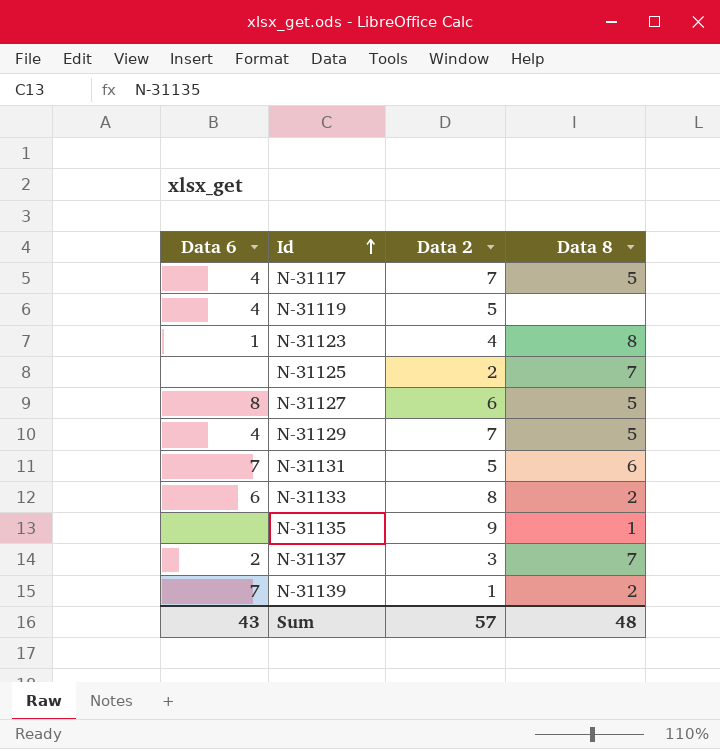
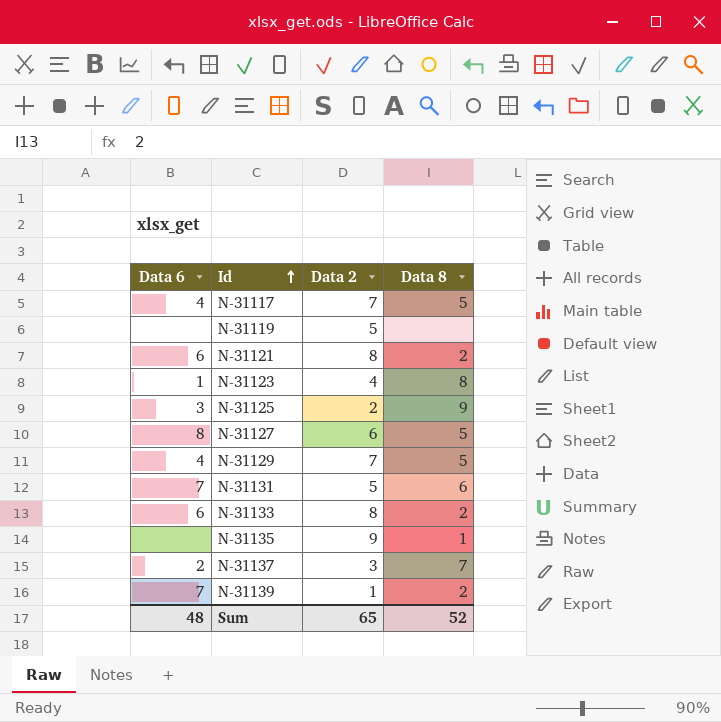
N-31119 | Data 6: 4 -> none
row N-31121: none -> 6 | 8 | 2
N-31125 | Data 6: none -> 3
N-31125 | Data 8: 7 -> 9
Sum | Data 6: 43 -> 48
Sum | Data 2: 57 -> 65
Sum | Data 8: 48 -> 52

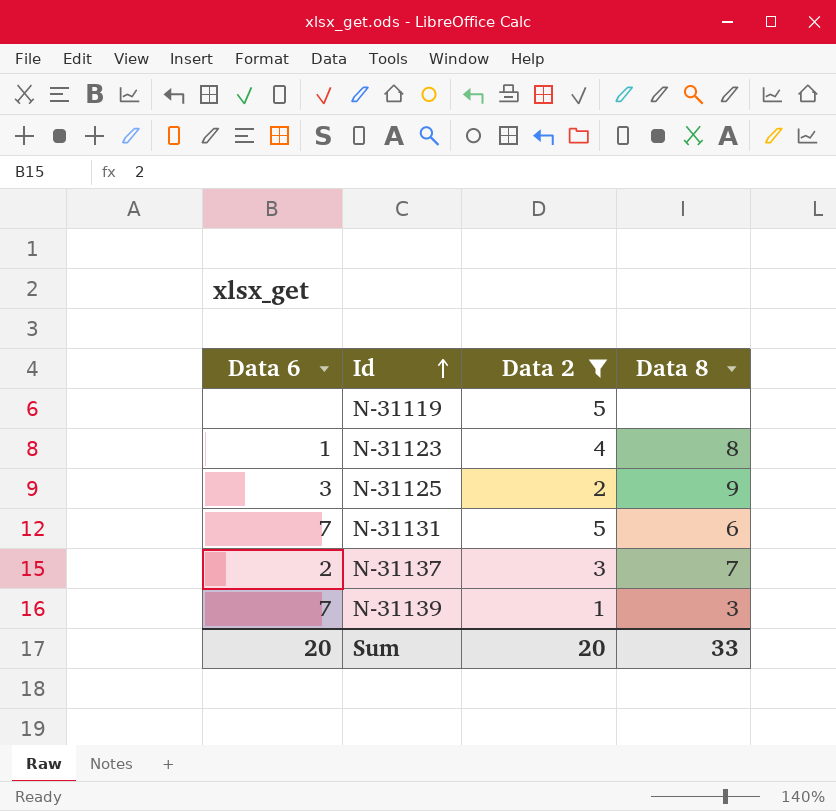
filter: none -> Data 2 <= 5
N-31139 | Data 8: 2 -> 3
Sum | Data 6: 48 -> 20
Sum | Data 2: 65 -> 20
Sum | Data 8: 52 -> 33

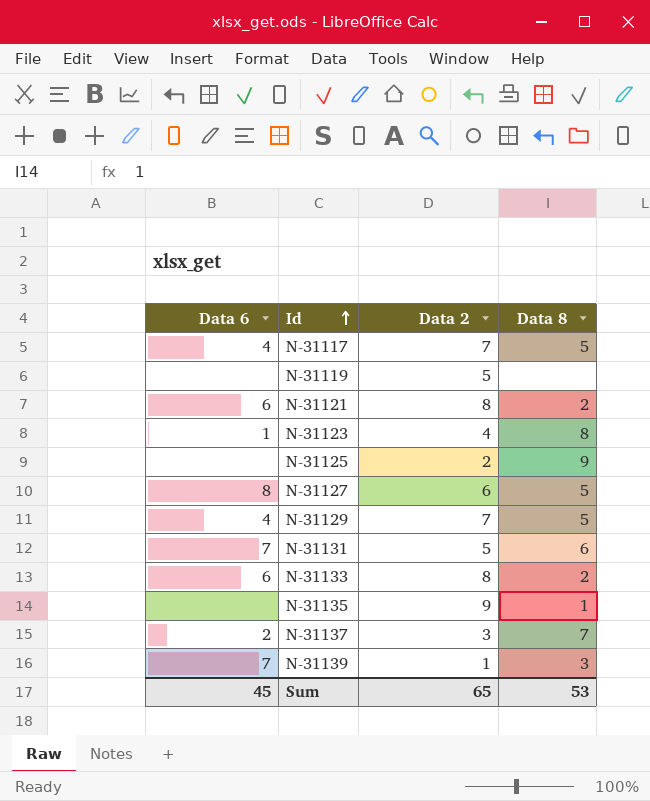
filter: Data 2 <= 5 -> none
N-31125 | Data 6: 3 -> none
Sum | Data 6: 20 -> 45
Sum | Data 2: 20 -> 65
Sum | Data 8: 33 -> 53

